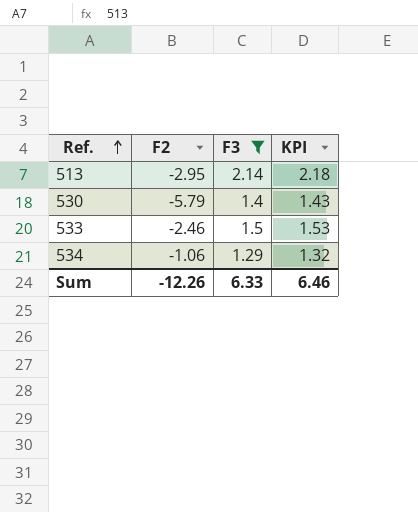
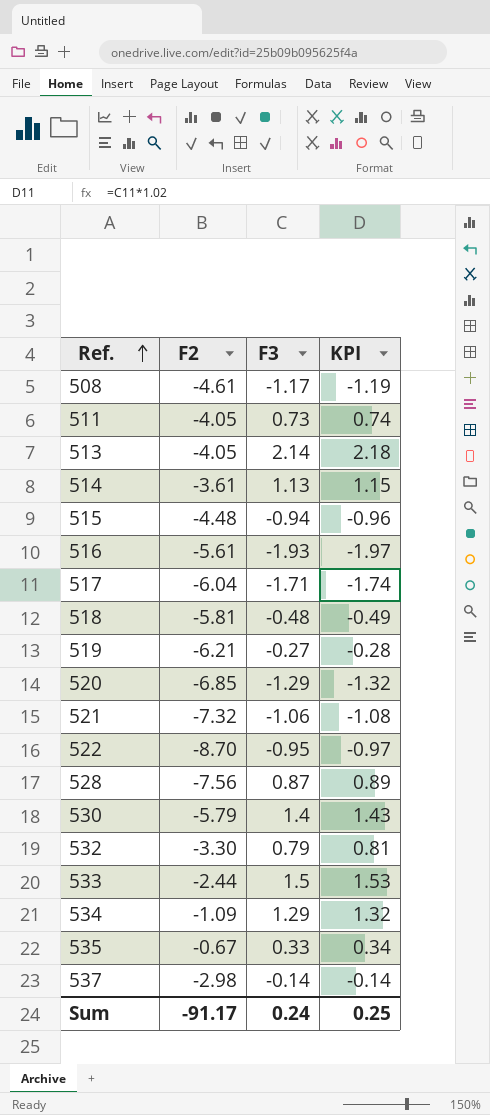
filter: F3 >= 1.29 -> none
513 | F2: -2.95 -> -4.05
533 | F2: -2.46 -> -2.44
534 | F2: -1.06 -> -1.09
Sum | F2: -12.26 -> -91.17
Sum | F3: 6.33 -> 0.24
Sum | KPI: 6.46 -> 0.25

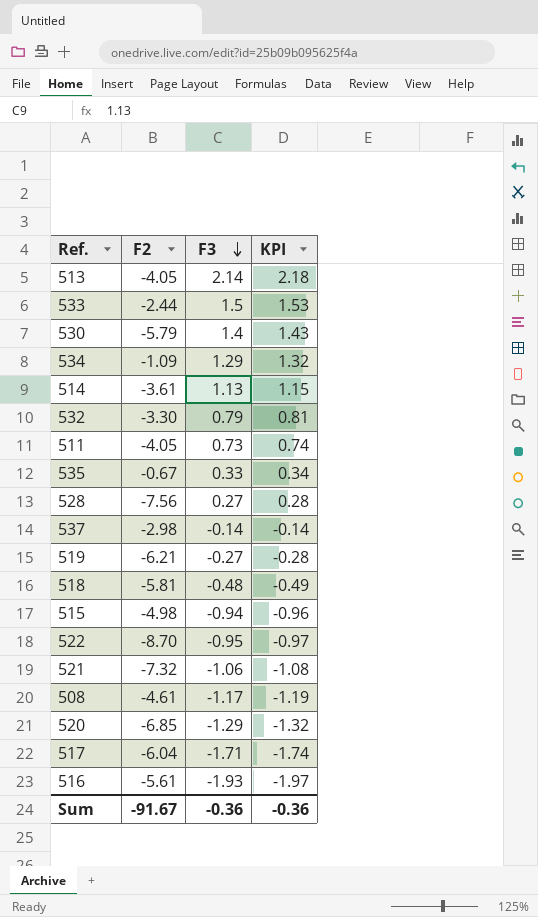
row order: Ref. ascending -> F3 descending
528 | F3: 0.87 -> 0.27
528 | KPI: 0.89 -> 0.28
515 | F2: -4.48 -> -4.98
Sum | F2: -91.17 -> -91.67
Sum | F3: 0.24 -> -0.36
Sum | KPI: 0.25 -> -0.36

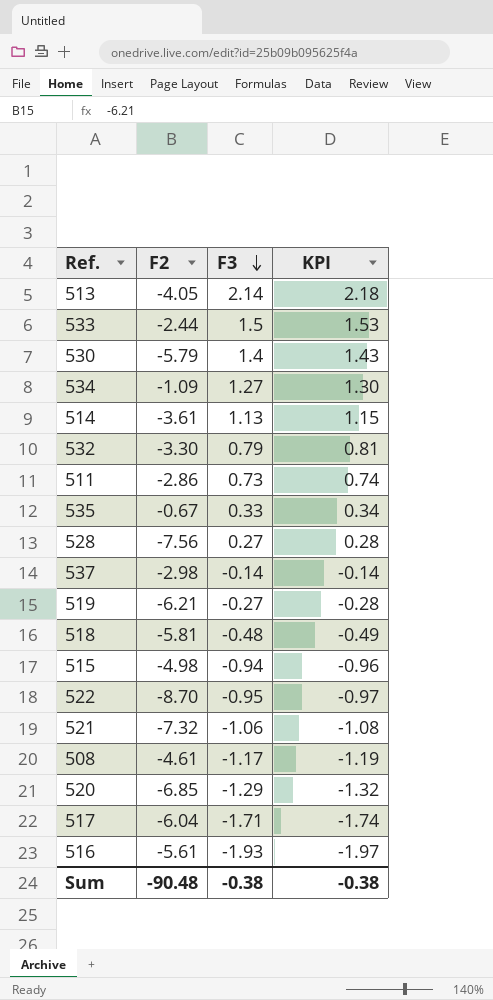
534 | F3: 1.29 -> 1.27
534 | KPI: 1.32 -> 1.30
511 | F2: -4.05 -> -2.86
Sum | F2: -91.67 -> -90.48
Sum | F3: -0.36 -> -0.38
Sum | KPI: -0.36 -> -0.38

